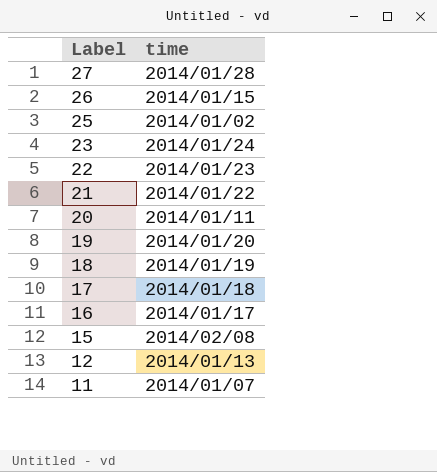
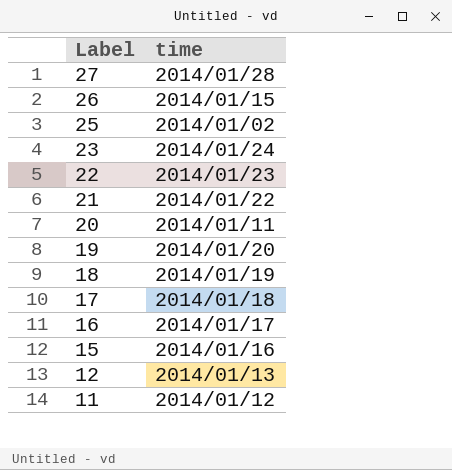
15 | time: 2014/02/08 -> 2014/01/16
11 | time: 2014/01/07 -> 2014/01/12

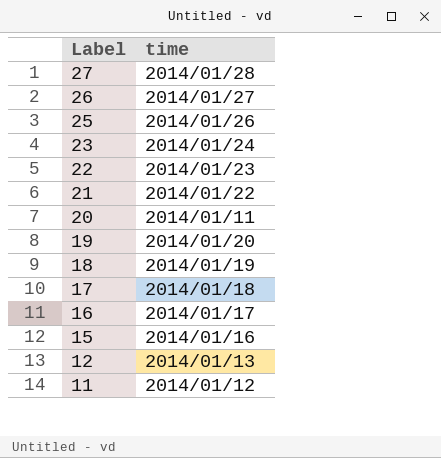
26 | time: 2014/01/15 -> 2014/01/27
25 | time: 2014/01/02 -> 2014/01/26

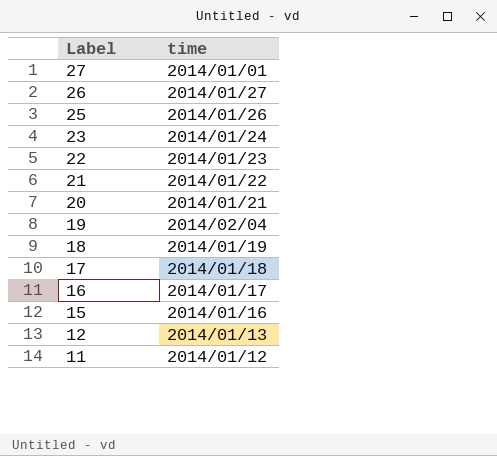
27 | time: 2014/01/28 -> 2014/01/01
20 | time: 2014/01/11 -> 2014/01/21
19 | time: 2014/01/20 -> 2014/02/04

